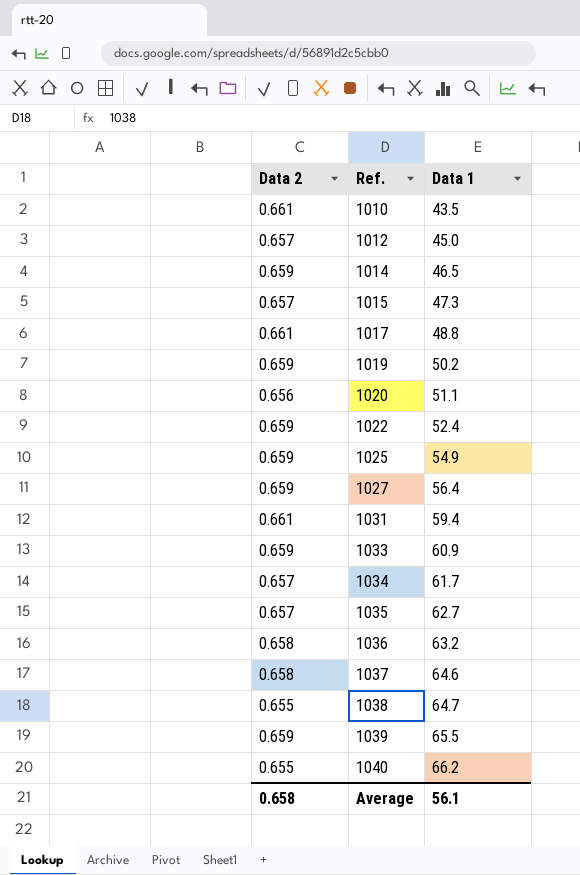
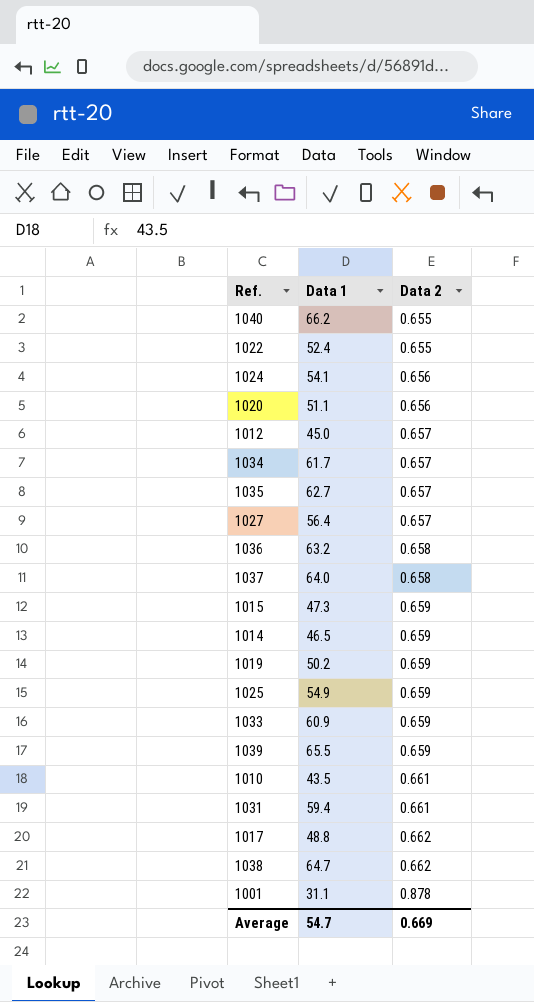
row order: Ref. ascending -> Data 2 ascending
column Data 2 | position: 1 -> 3
1022 | Data 2: 0.659 -> 0.655
row 1024: none -> 54.1 | 0.656
1027 | Data 2: 0.659 -> 0.657
1037 | Data 1: 64.6 -> 64.0
1015 | Data 2: 0.657 -> 0.659
1017 | Data 2: 0.661 -> 0.662
1038 | Data 2: 0.655 -> 0.662
row 1001: none -> 31.1 | 0.878
Average | Data 1: 56.1 -> 54.7
Average | Data 2: 0.658 -> 0.669

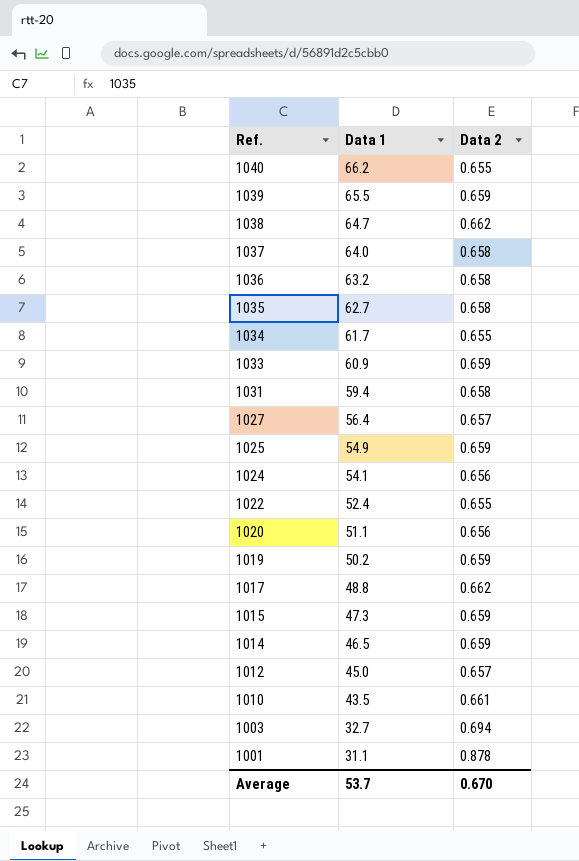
row order: Data 2 ascending -> Ref. descending
1035 | Data 2: 0.657 -> 0.658
1034 | Data 2: 0.657 -> 0.655
1031 | Data 2: 0.661 -> 0.658
row 1003: none -> 32.7 | 0.694
Average | Data 1: 54.7 -> 53.7
Average | Data 2: 0.669 -> 0.670

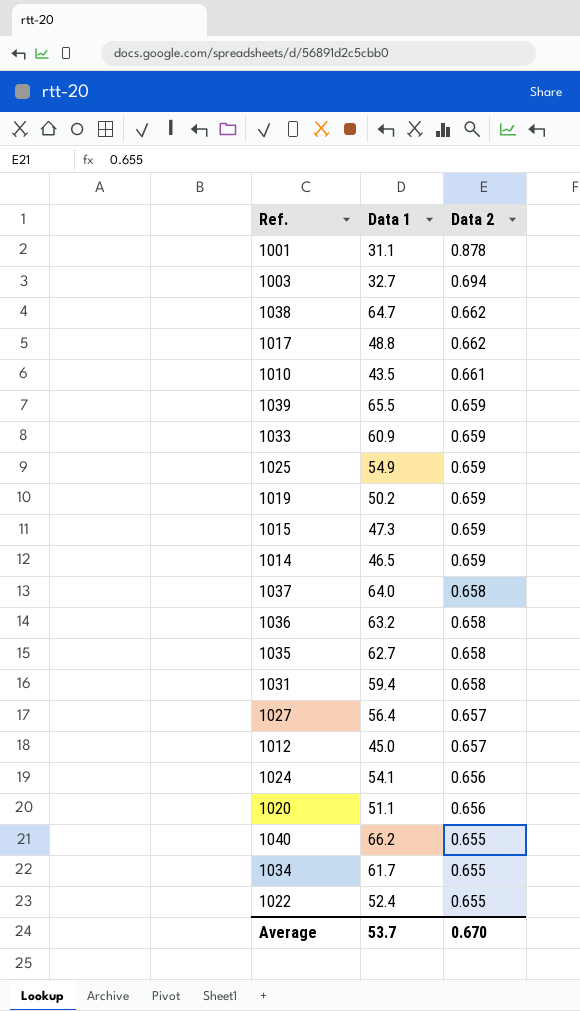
row order: Ref. descending -> Data 2 descending

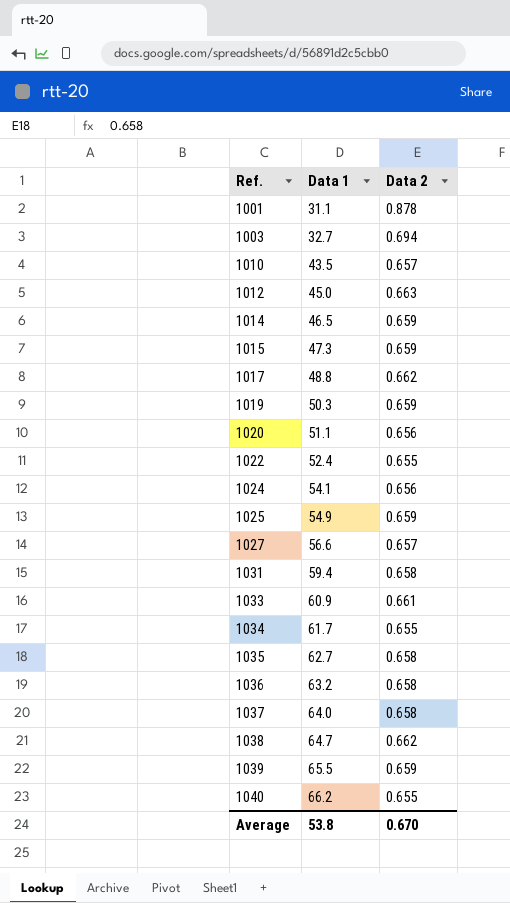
row order: Data 2 descending -> Ref. ascending
1010 | Data 2: 0.661 -> 0.657
1012 | Data 2: 0.657 -> 0.663
1019 | Data 1: 50.2 -> 50.3
1027 | Data 1: 56.4 -> 56.6
1033 | Data 2: 0.659 -> 0.661
Average | Data 1: 53.7 -> 53.8

